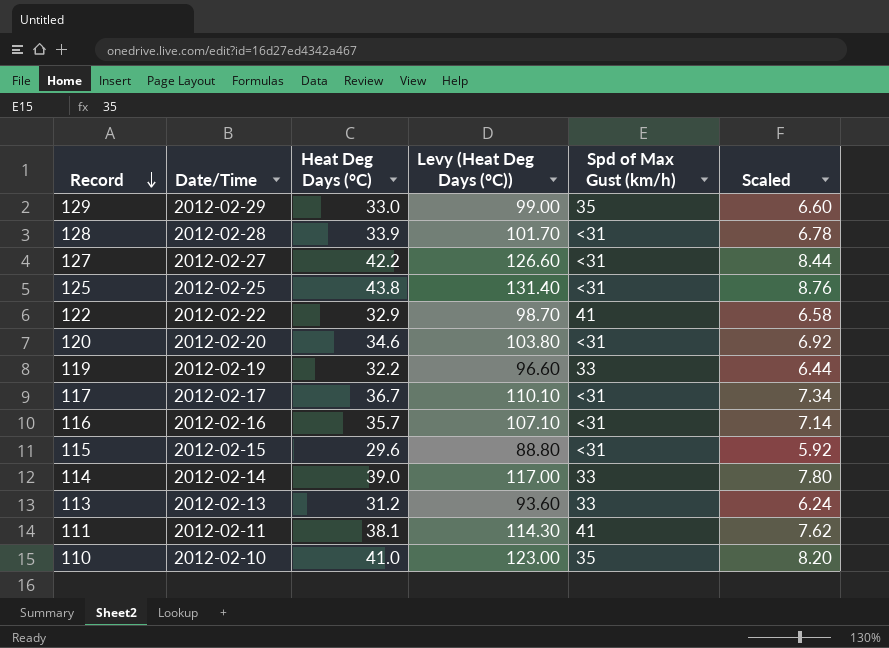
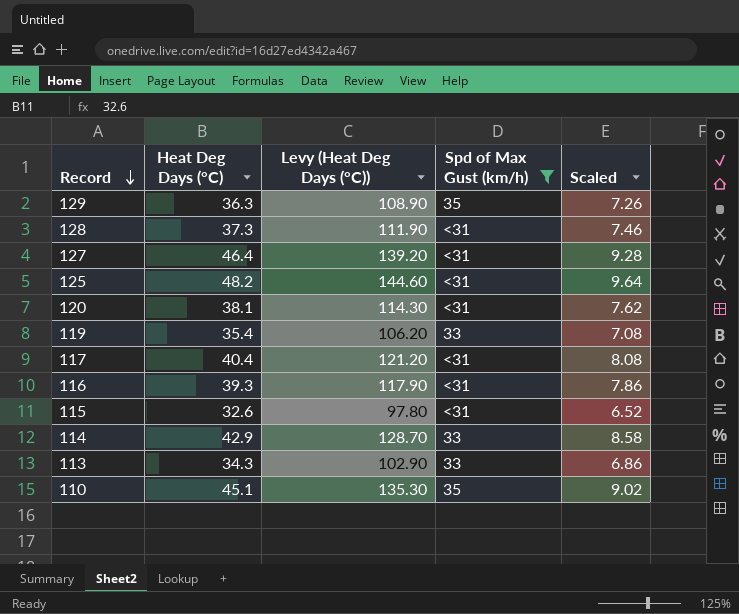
filter: none -> Spd of Max Gust (km/h) != 41
column Date/Time | position: 2 -> none
129 | Heat Deg Days (°C): 33.0 -> 36.3
129 | Levy (Heat Deg Days (°C)): 99.00 -> 108.90
129 | Scaled: 6.60 -> 7.26
128 | Heat Deg Days (°C): 33.9 -> 37.3
128 | Levy (Heat Deg Days (°C)): 101.70 -> 111.90
128 | Scaled: 6.78 -> 7.46
127 | Heat Deg Days (°C): 42.2 -> 46.4
127 | Levy (Heat Deg Days (°C)): 126.60 -> 139.20
127 | Scaled: 8.44 -> 9.28
125 | Heat Deg Days (°C): 43.8 -> 48.2
125 | Levy (Heat Deg Days (°C)): 131.40 -> 144.60
125 | Scaled: 8.76 -> 9.64
120 | Heat Deg Days (°C): 34.6 -> 38.1
120 | Levy (Heat Deg Days (°C)): 103.80 -> 114.30
120 | Scaled: 6.92 -> 7.62
119 | Heat Deg Days (°C): 32.2 -> 35.4
119 | Levy (Heat Deg Days (°C)): 96.60 -> 106.20
119 | Scaled: 6.44 -> 7.08
117 | Heat Deg Days (°C): 36.7 -> 40.4
117 | Levy (Heat Deg Days (°C)): 110.10 -> 121.20
117 | Scaled: 7.34 -> 8.08
116 | Heat Deg Days (°C): 35.7 -> 39.3
116 | Levy (Heat Deg Days (°C)): 107.10 -> 117.90
116 | Scaled: 7.14 -> 7.86
115 | Heat Deg Days (°C): 29.6 -> 32.6
115 | Levy (Heat Deg Days (°C)): 88.80 -> 97.80
115 | Scaled: 5.92 -> 6.52
114 | Heat Deg Days (°C): 39.0 -> 42.9
114 | Levy (Heat Deg Days (°C)): 117.00 -> 128.70
114 | Scaled: 7.80 -> 8.58
113 | Heat Deg Days (°C): 31.2 -> 34.3
113 | Levy (Heat Deg Days (°C)): 93.60 -> 102.90
113 | Scaled: 6.24 -> 6.86
110 | Heat Deg Days (°C): 41.0 -> 45.1
110 | Levy (Heat Deg Days (°C)): 123.00 -> 135.30
110 | Scaled: 8.20 -> 9.02

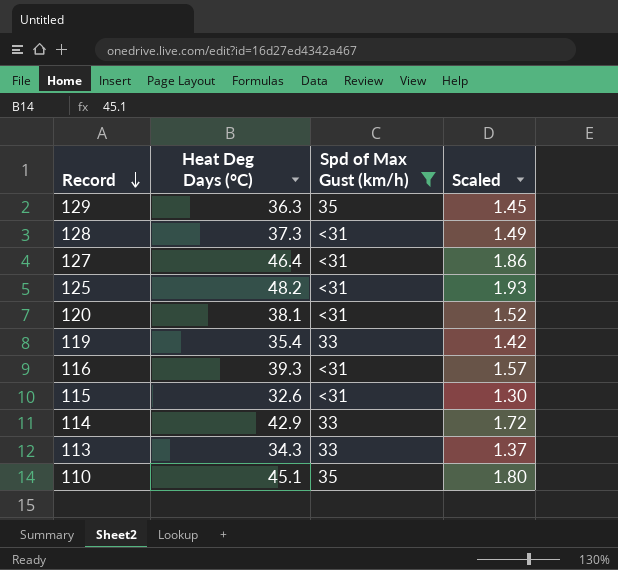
column Levy (Heat Deg Days (°C)) | formula: [Heat Deg Days (°C)] * 3 -> none
column Scaled | formula: [Heat Deg Days (°C)] * 0.2 -> [Heat Deg Days (°C)] * 0.04
row 117: 40.4 | 121.20 | <31 | 8.08 -> none

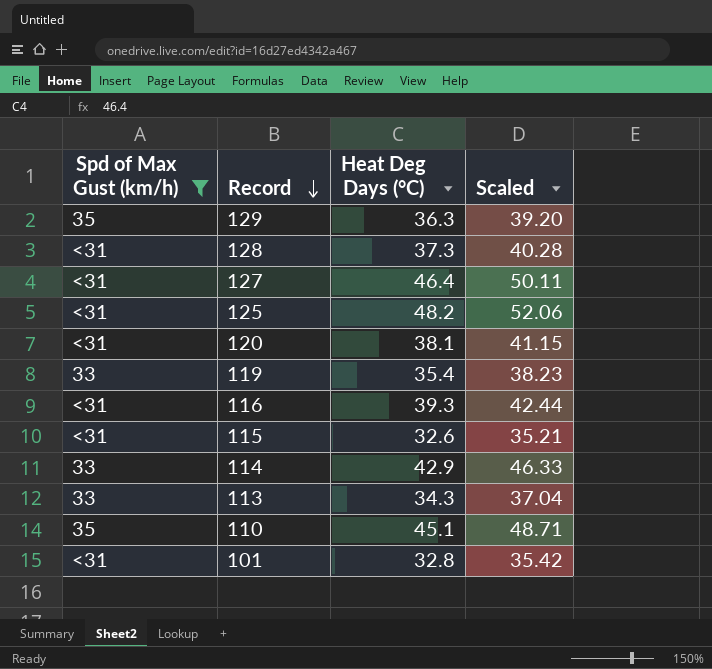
column Spd of Max Gust (km/h) | position: 3 -> 1
column Scaled | formula: [Heat Deg Days (°C)] * 0.04 -> [Heat Deg Days (°C)] * 1.08
row 101: none -> <31 | 32.8 | 35.42

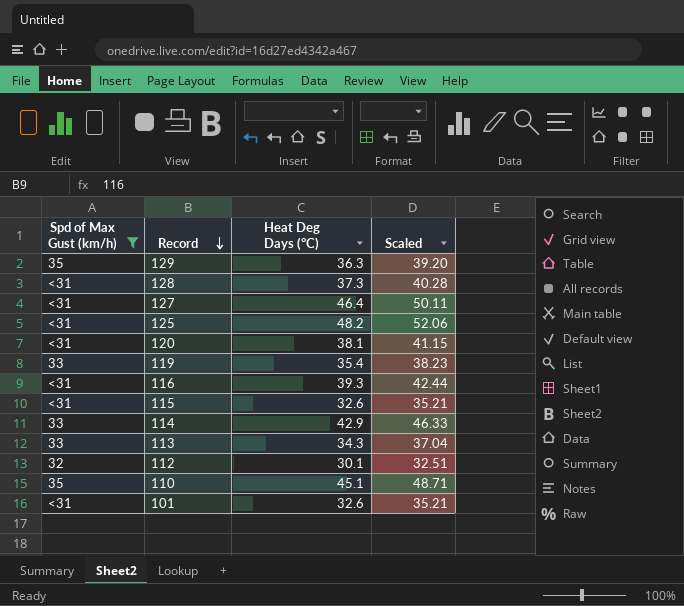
row 112: none -> 32 | 30.1 | 32.51
101 | Heat Deg Days (°C): 32.8 -> 32.6
101 | Scaled: 35.42 -> 35.21

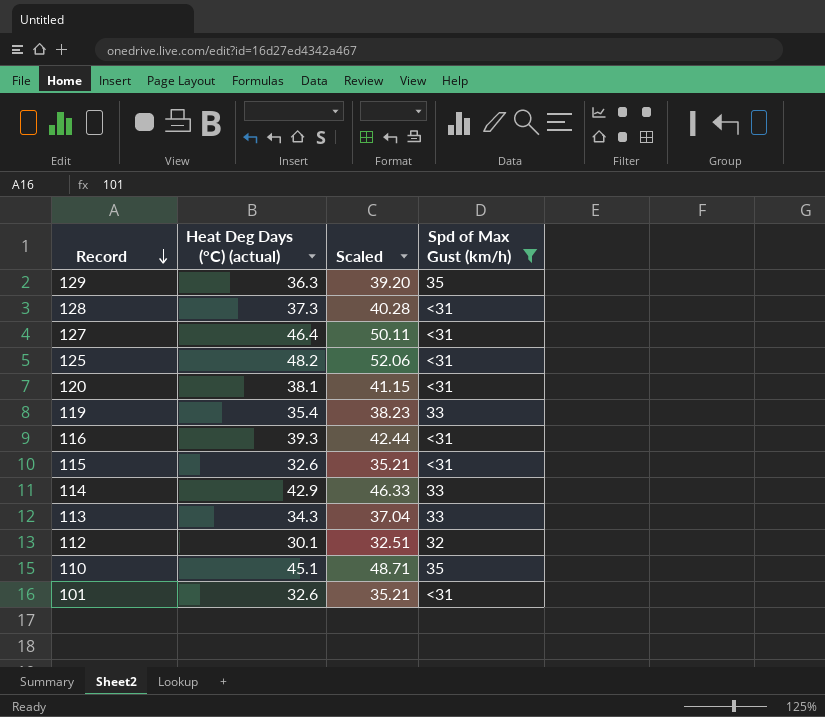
column name: Heat Deg Days (°C) -> Heat Deg Days (°C) (actual)
column Spd of Max Gust (km/h) | position: 1 -> 4

